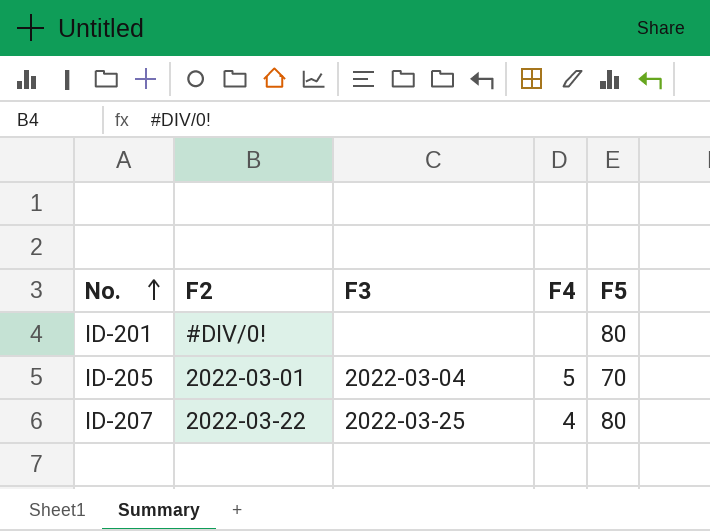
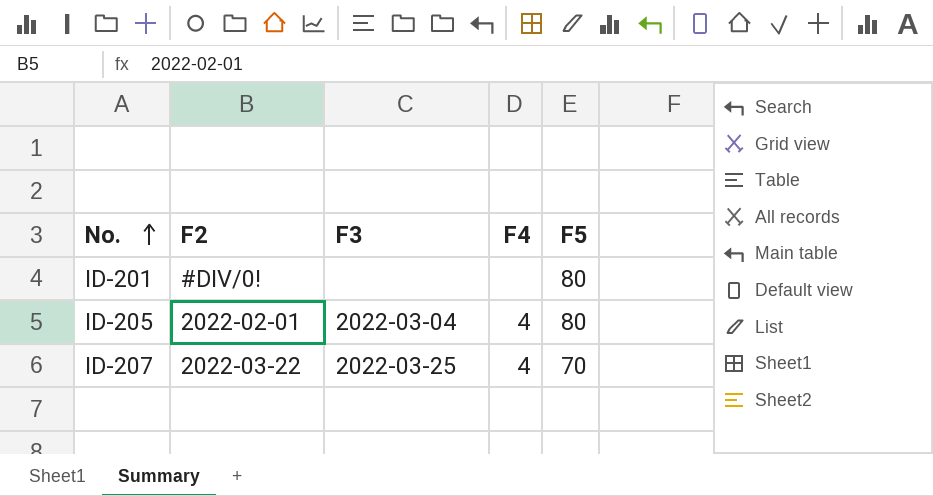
ID-205 | F2: 2022-03-01 -> 2022-02-01
ID-205 | F4: 5 -> 4
ID-205 | F5: 70 -> 80
ID-207 | F5: 80 -> 70

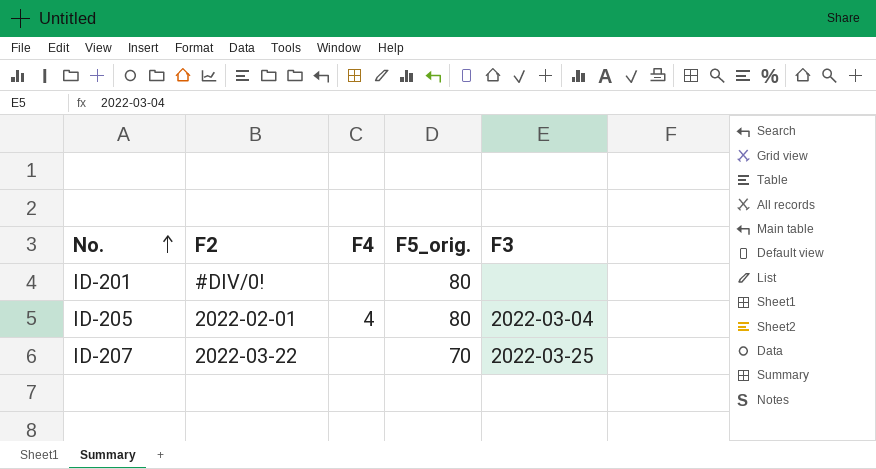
column name: F5 -> F5_orig.
column F3 | position: 3 -> 5
ID-207 | F4: 4 -> none

